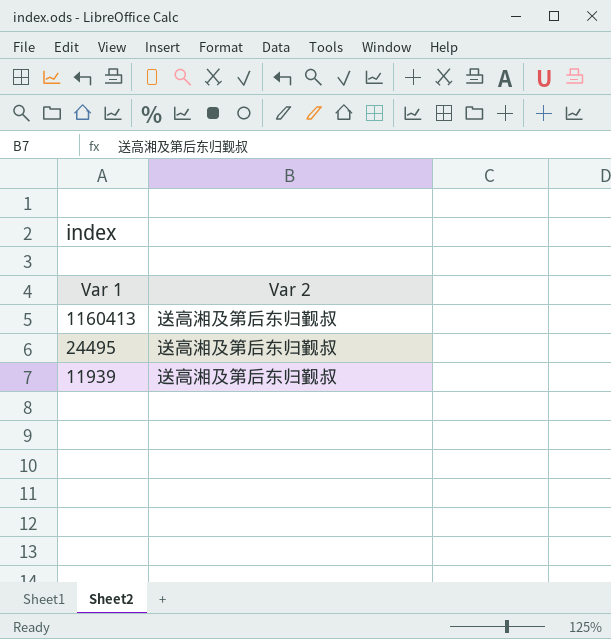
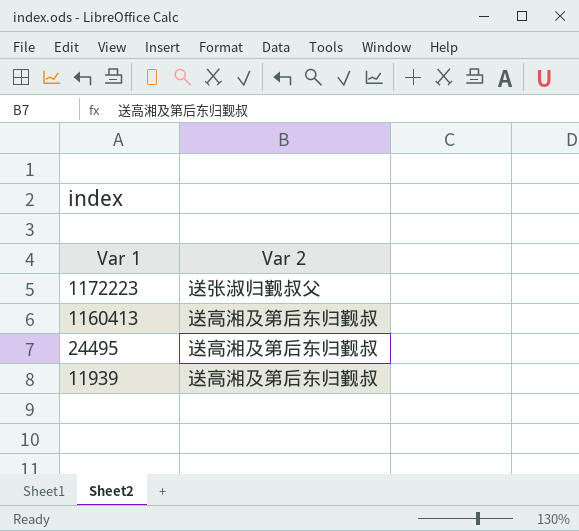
row 1172223: none -> 送张淑归觐叔父

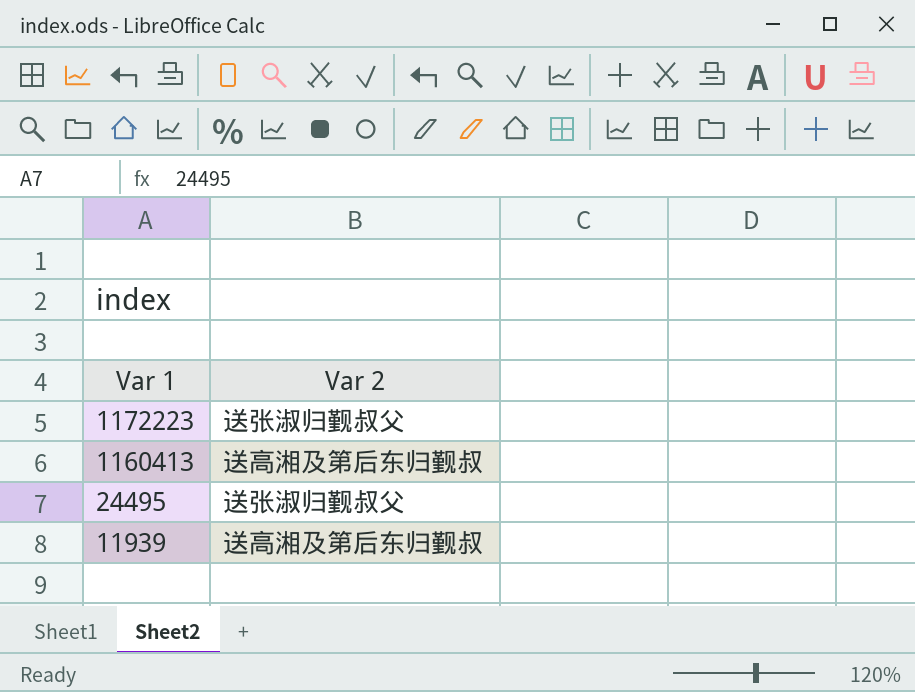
24495 | Var 2: 送高湘及第后东归觐叔 -> 送张淑归觐叔父

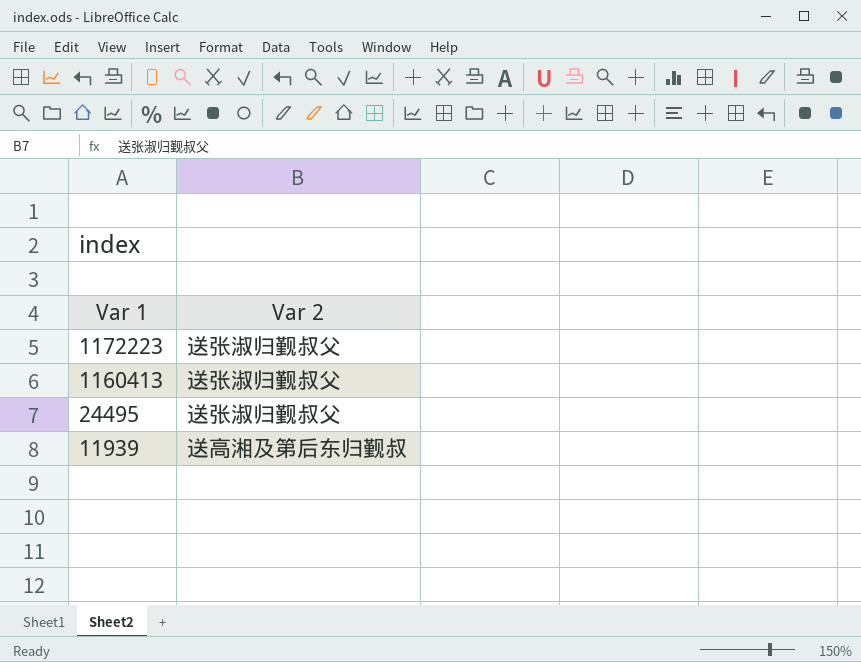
1160413 | Var 2: 送高湘及第后东归觐叔 -> 送张淑归觐叔父

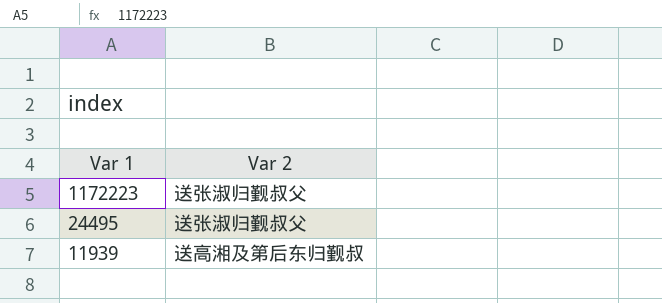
row 1160413: 送张淑归觐叔父 -> none

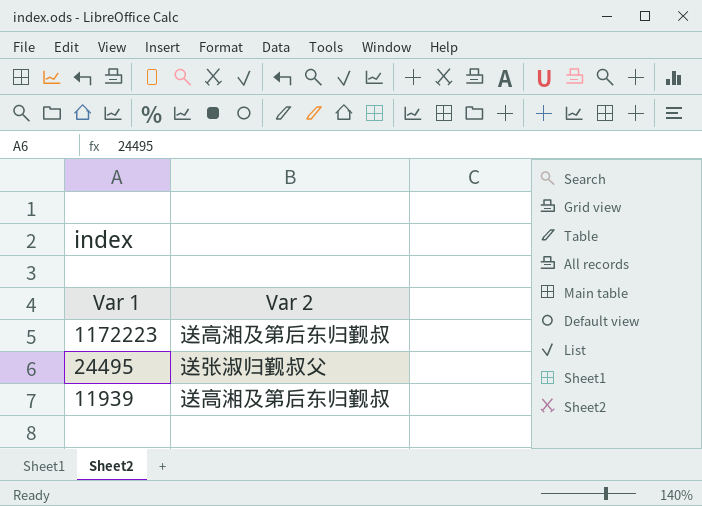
1172223 | Var 2: 送张淑归觐叔父 -> 送高湘及第后东归觐叔

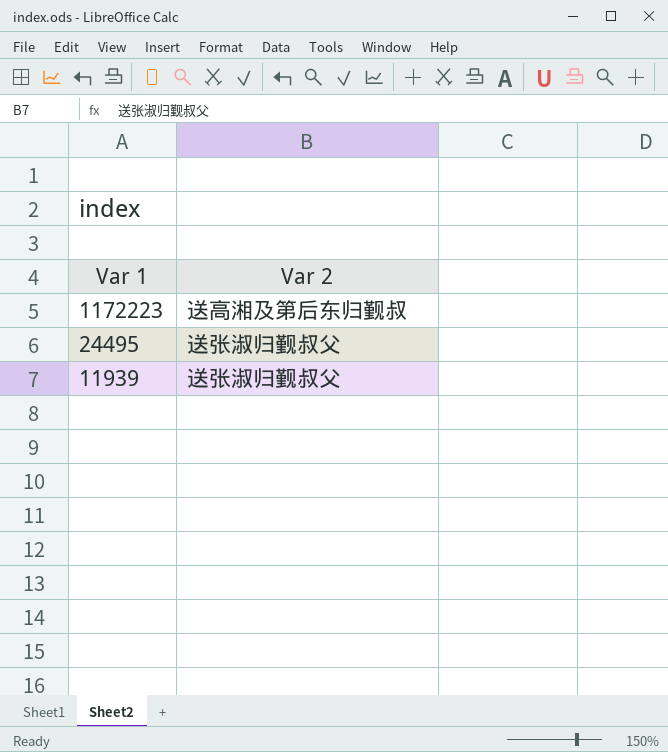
11939 | Var 2: 送高湘及第后东归觐叔 -> 送张淑归觐叔父

